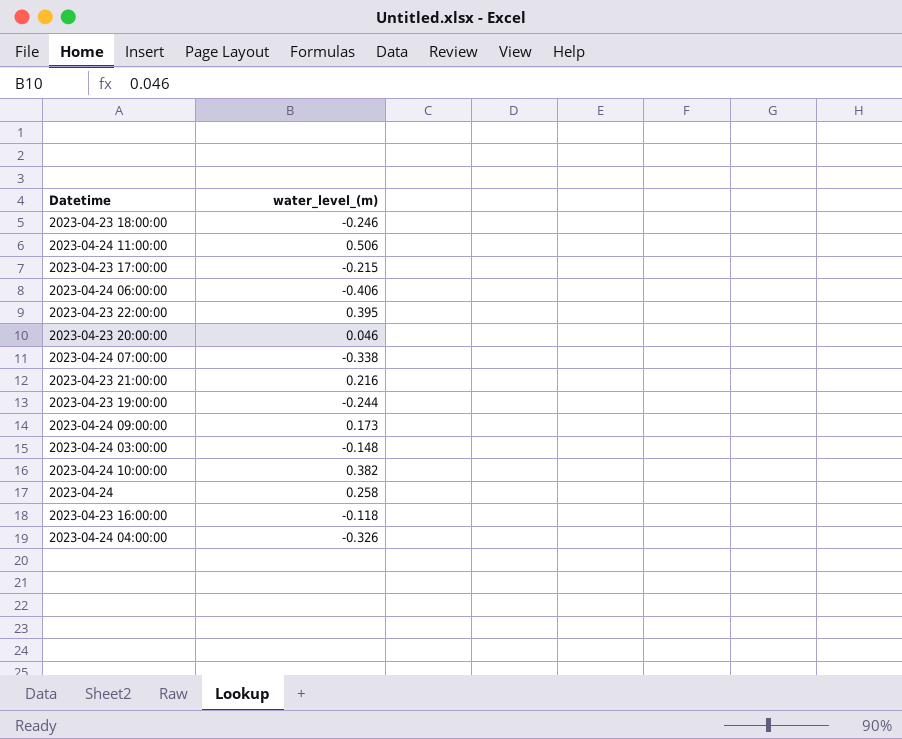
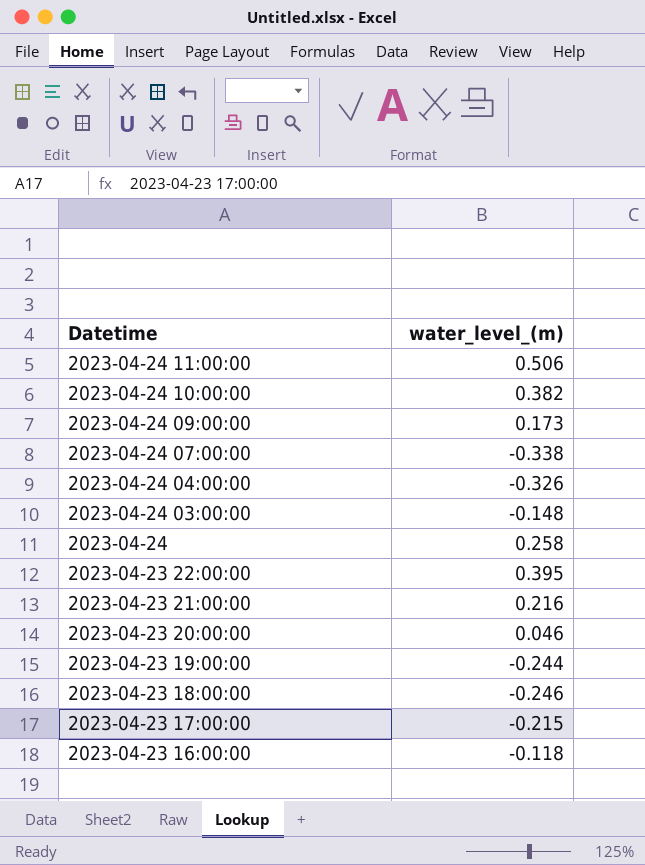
row order: none -> Datetime descending
row 2023-04-24 06:00:00: -0.406 -> none

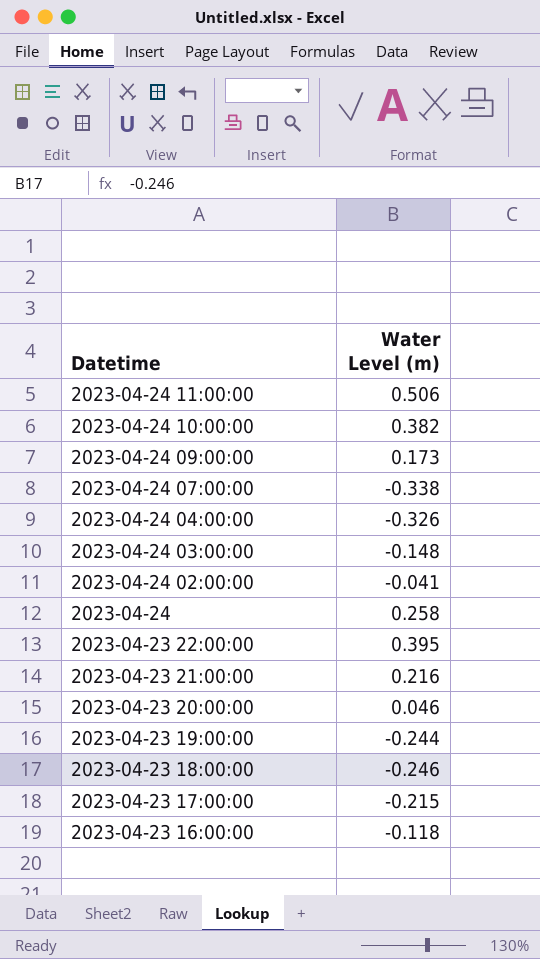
column name: water_level_(m) -> Water Level (m)
row 2023-04-24 02:00:00: none -> -0.041

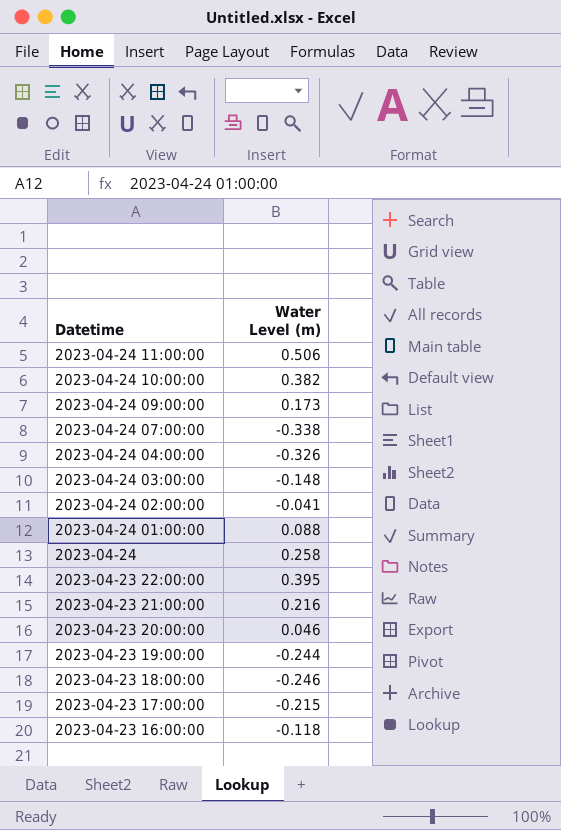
row 2023-04-24 01:00:00: none -> 0.088

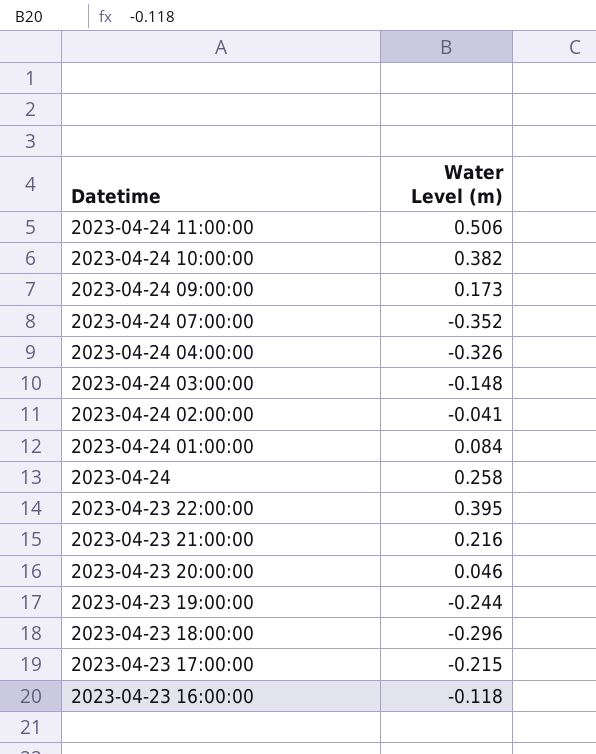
2023-04-24 07:00:00 | Water Level (m): -0.338 -> -0.352
2023-04-24 01:00:00 | Water Level (m): 0.088 -> 0.084
2023-04-23 18:00:00 | Water Level (m): -0.246 -> -0.296

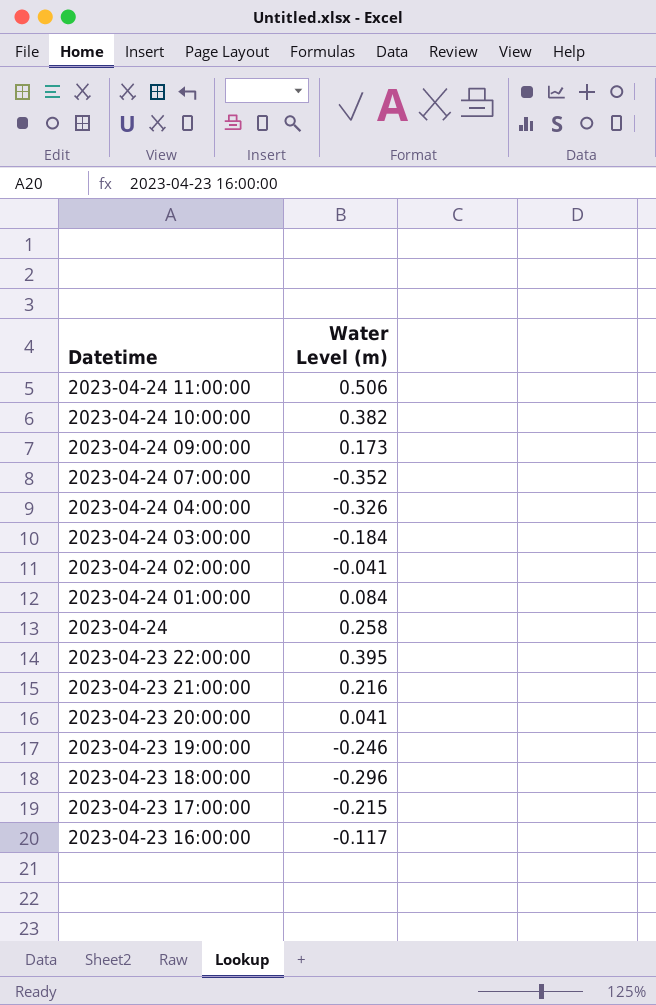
2023-04-24 03:00:00 | Water Level (m): -0.148 -> -0.184
2023-04-23 20:00:00 | Water Level (m): 0.046 -> 0.041
2023-04-23 19:00:00 | Water Level (m): -0.244 -> -0.246
2023-04-23 16:00:00 | Water Level (m): -0.118 -> -0.117

